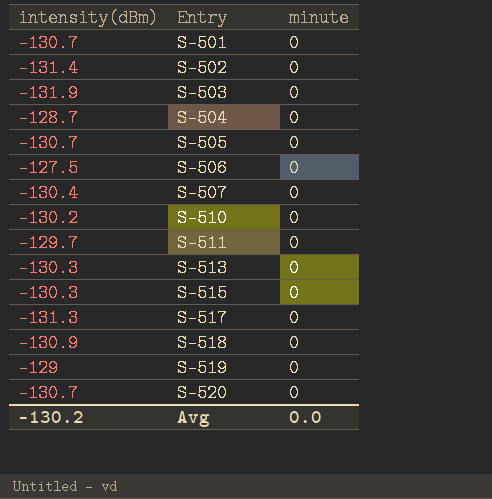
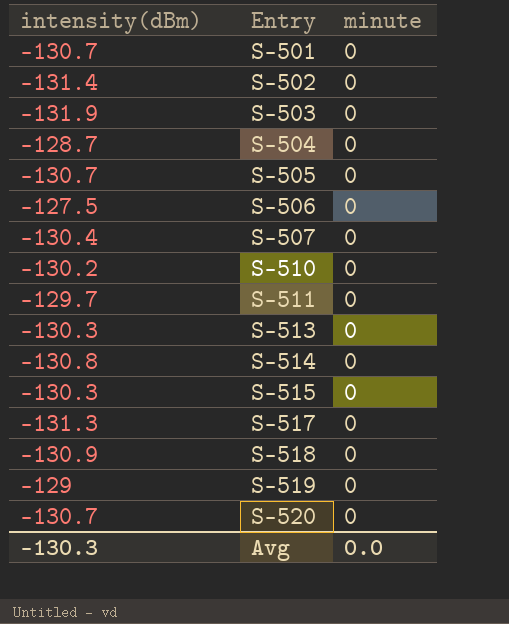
row S-514: none -> -130.8 | 0
Avg | intensity(dBm): -130.2 -> -130.3

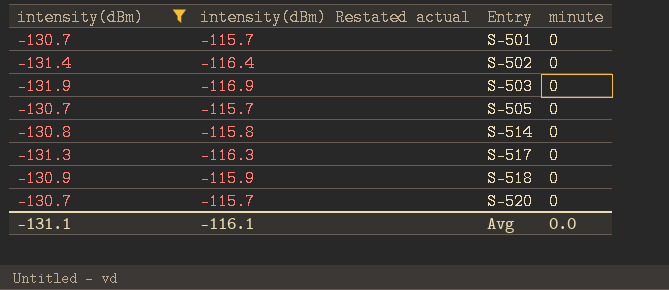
filter: none -> intensity(dBm) <= -130.7
column intensity(dBm) Restated actual | formula: none -> [intensity(dBm)] + 15
Avg | intensity(dBm): -130.3 -> -131.1

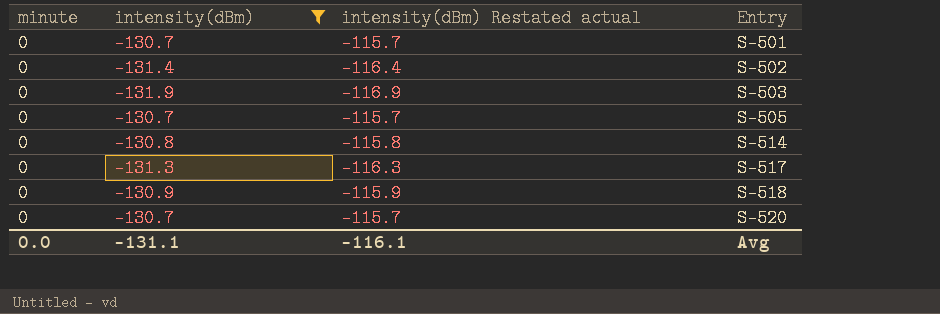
column minute | position: 4 -> 1

